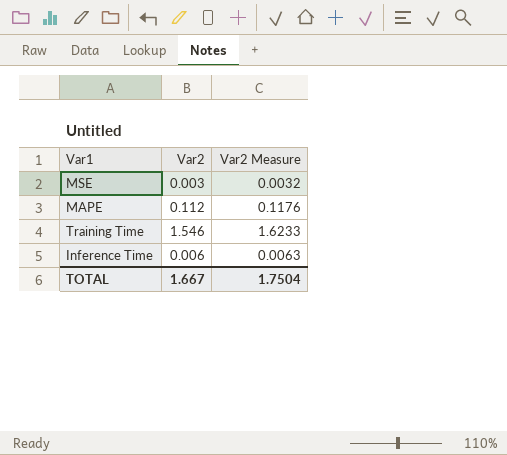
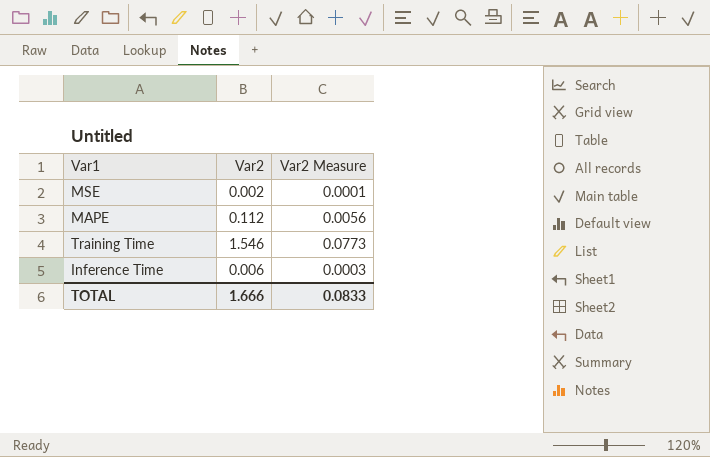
column Var2 Measure | formula: [Var2] * 1.05 -> [Var2] * 0.05
MSE | Var2: 0.003 -> 0.002
TOTAL | Var2: 1.667 -> 1.666
TOTAL | Var2 Measure: 1.7504 -> 0.0833

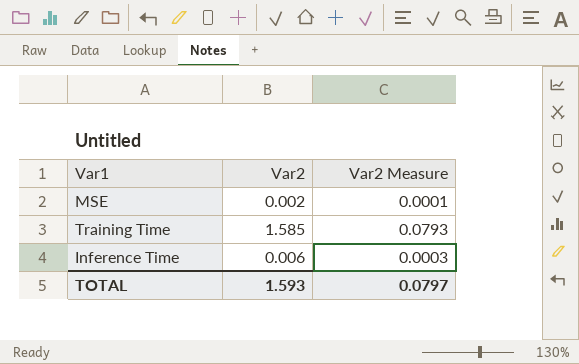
row MAPE: 0.112 | 0.0056 -> none
Training Time | Var2: 1.546 -> 1.585
Training Time | Var2 Measure: 0.0773 -> 0.0793
TOTAL | Var2: 1.666 -> 1.593
TOTAL | Var2 Measure: 0.0833 -> 0.0797

